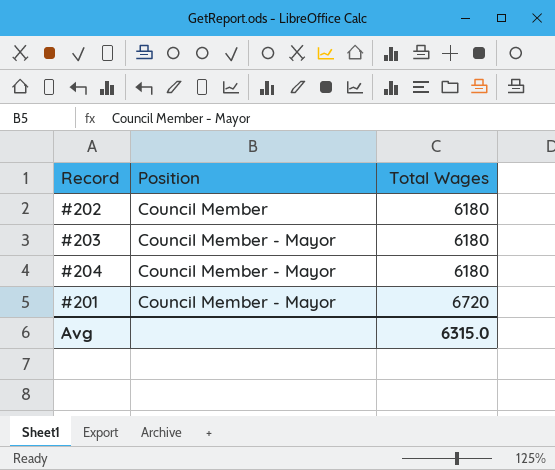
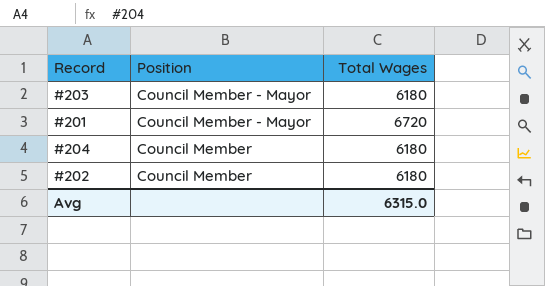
row order: Position ascending -> Position descending
#204 | Position: Council Member - Mayor -> Council Member

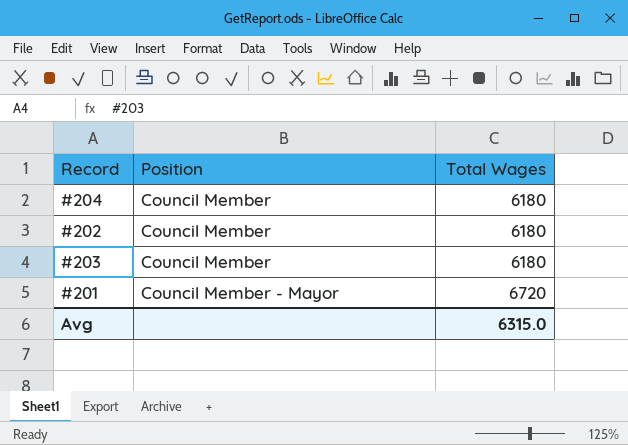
row order: Position descending -> Position ascending
#203 | Position: Council Member - Mayor -> Council Member

